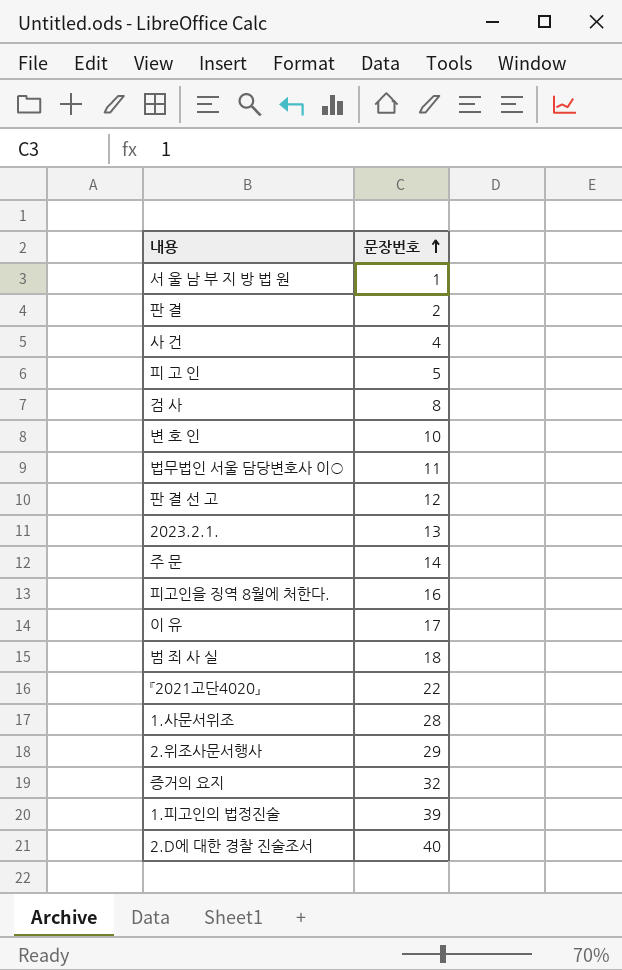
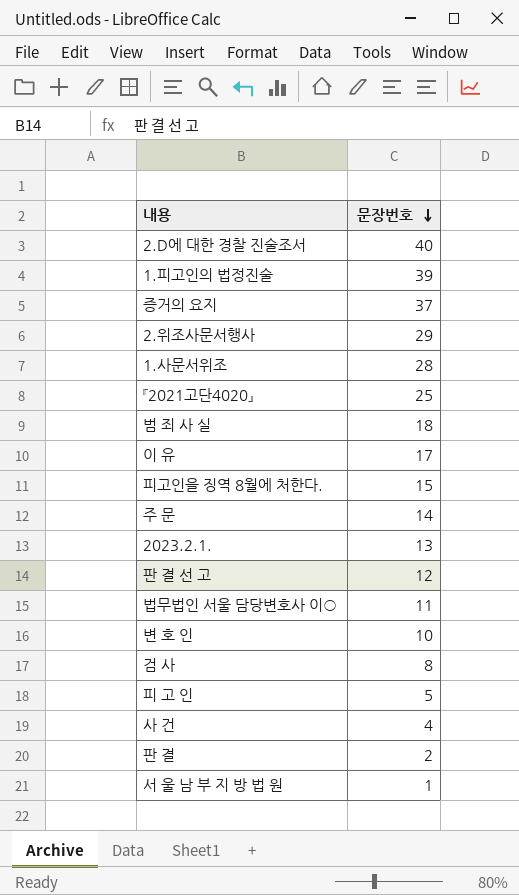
row order: 문장번호 ascending -> 문장번호 descending
증거의 요지 | 문장번호: 32 -> 37
『2021고단4020』 | 문장번호: 22 -> 25
피고인을 징역 8월에 처한다. | 문장번호: 16 -> 15

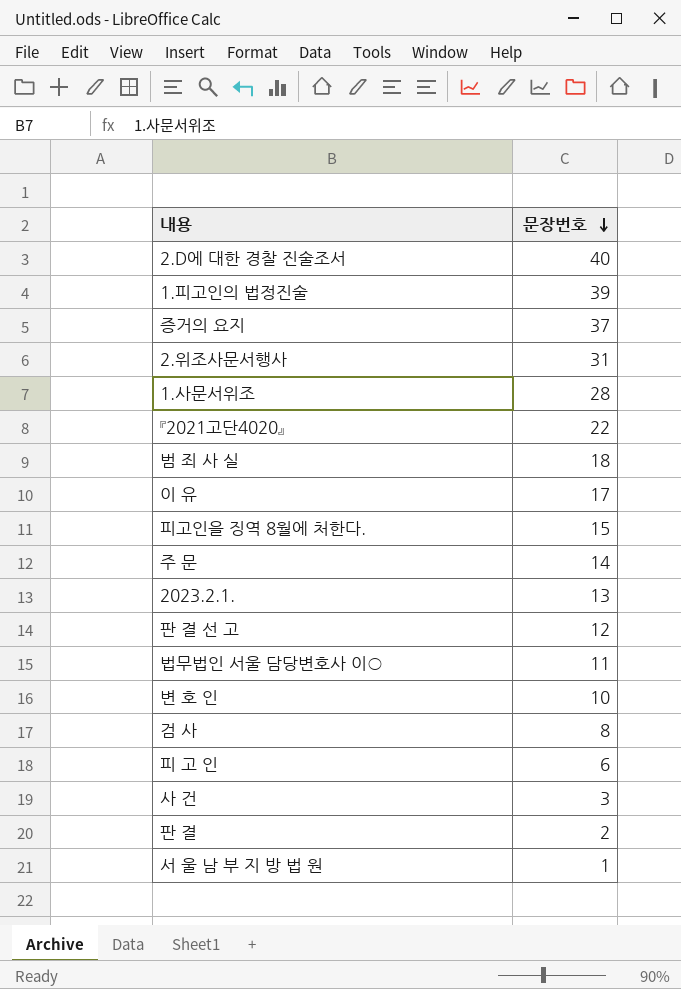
2.위조사문서행사 | 문장번호: 29 -> 31
『2021고단4020』 | 문장번호: 25 -> 22
피 고 인 | 문장번호: 5 -> 6
사 건 | 문장번호: 4 -> 3

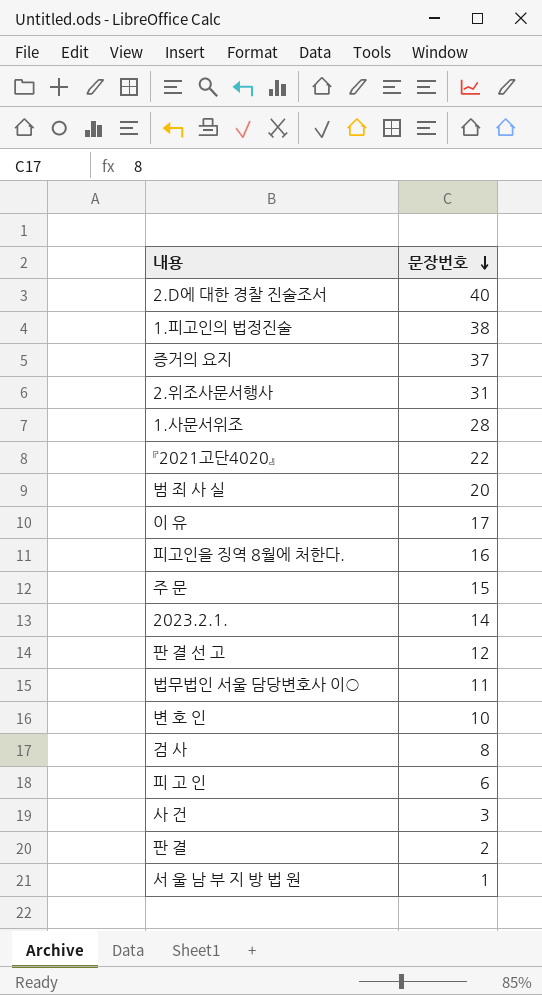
1.피고인의 법정진술 | 문장번호: 39 -> 38
범 죄 사 실 | 문장번호: 18 -> 20
피고인을 징역 8월에 처한다. | 문장번호: 15 -> 16
주 문 | 문장번호: 14 -> 15
2023.2.1. | 문장번호: 13 -> 14

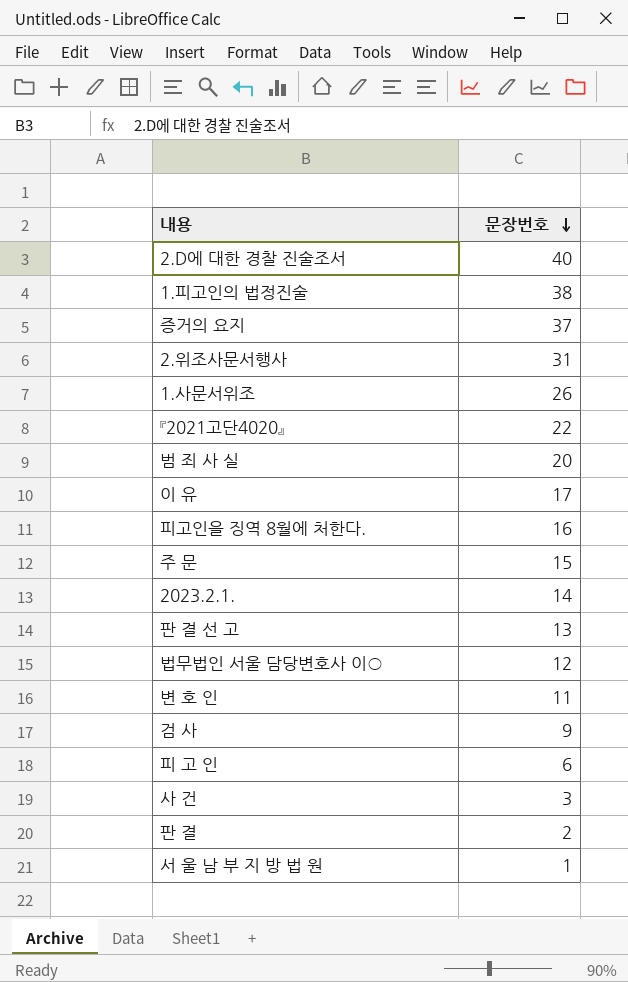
1.사문서위조 | 문장번호: 28 -> 26
판 결 선 고 | 문장번호: 12 -> 13
법무법인 서울 담당변호사 이○ | 문장번호: 11 -> 12
변 호 인 | 문장번호: 10 -> 11
검 사 | 문장번호: 8 -> 9

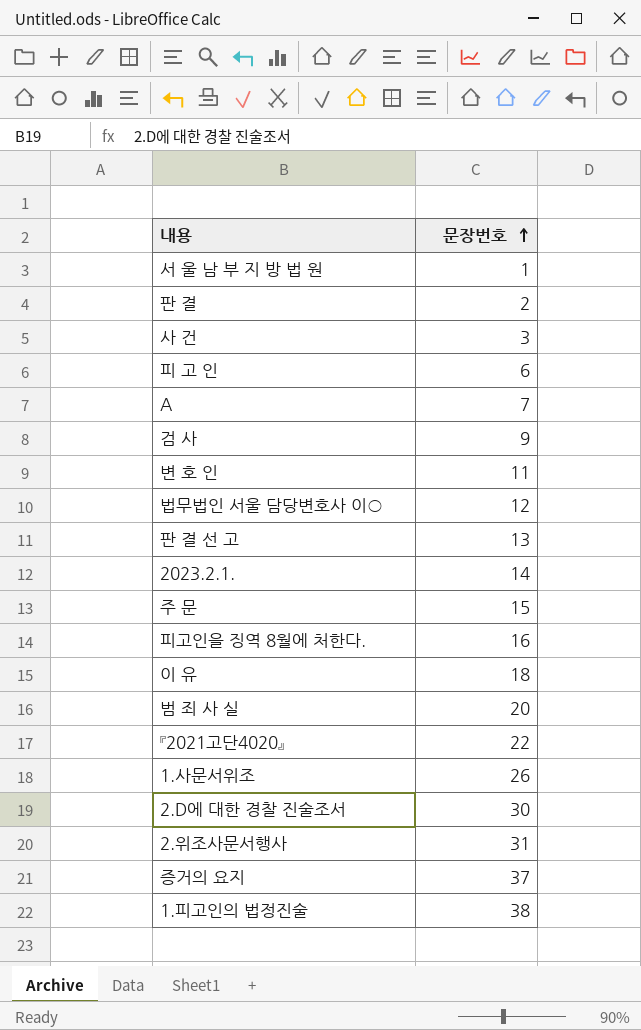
row order: 문장번호 descending -> 문장번호 ascending
row A: none -> 7
이 유 | 문장번호: 17 -> 18
2.D에 대한 경찰 진술조서 | 문장번호: 40 -> 30

